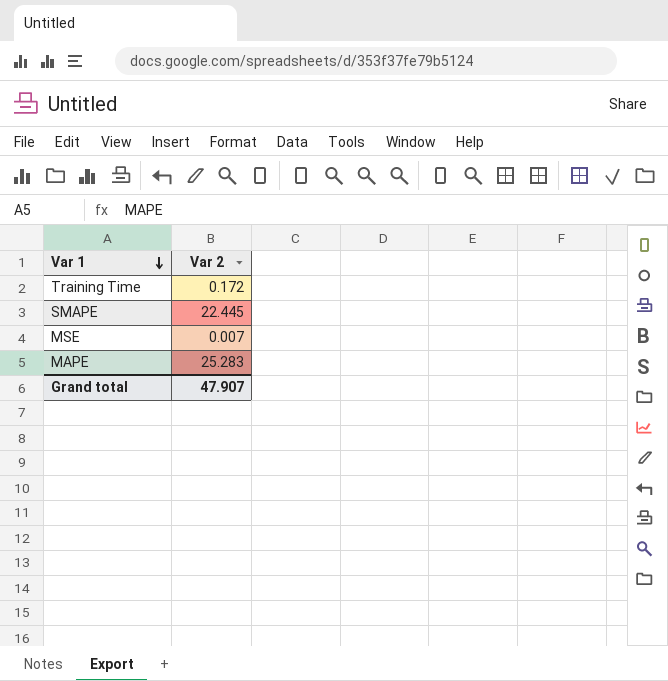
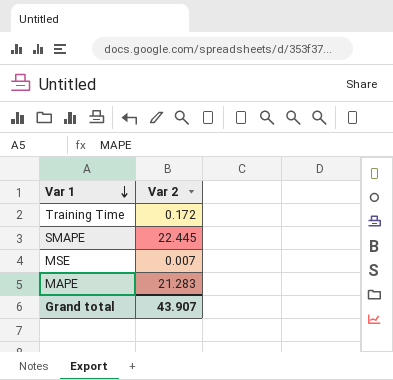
MAPE | Var 2: 25.283 -> 21.283
Grand total | Var 2: 47.907 -> 43.907

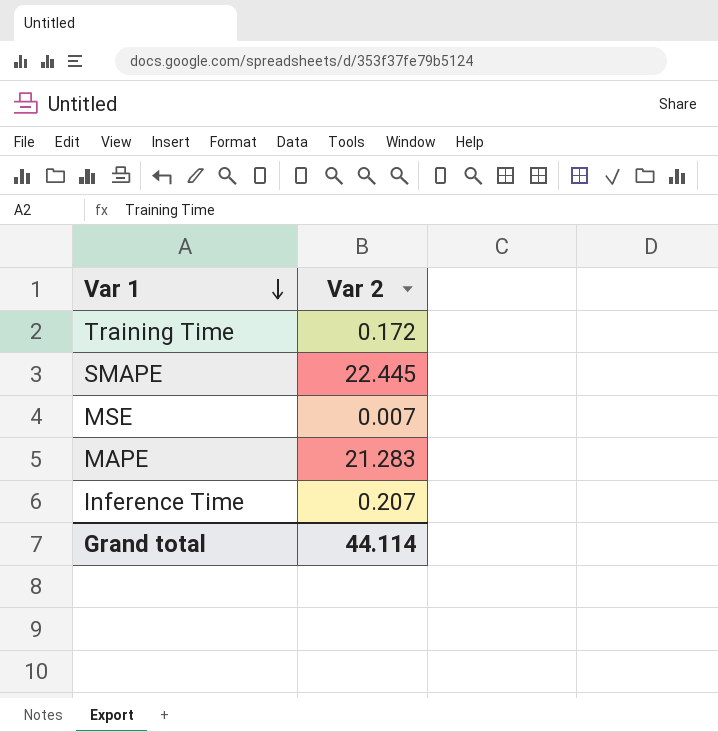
row Inference Time: none -> 0.207
Grand total | Var 2: 43.907 -> 44.114

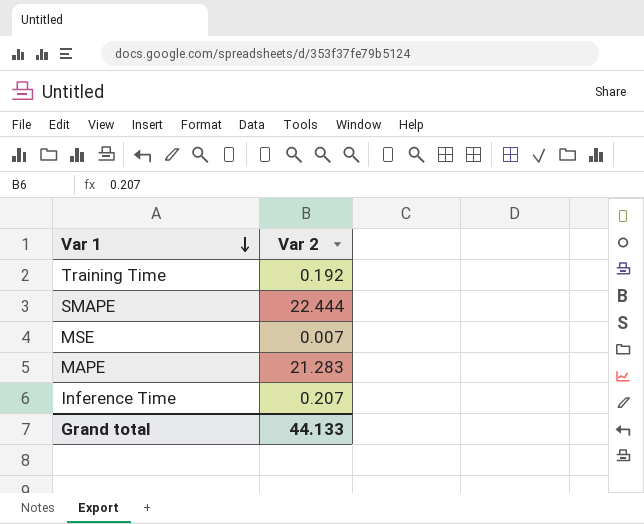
Training Time | Var 2: 0.172 -> 0.192
SMAPE | Var 2: 22.445 -> 22.444
Grand total | Var 2: 44.114 -> 44.133

